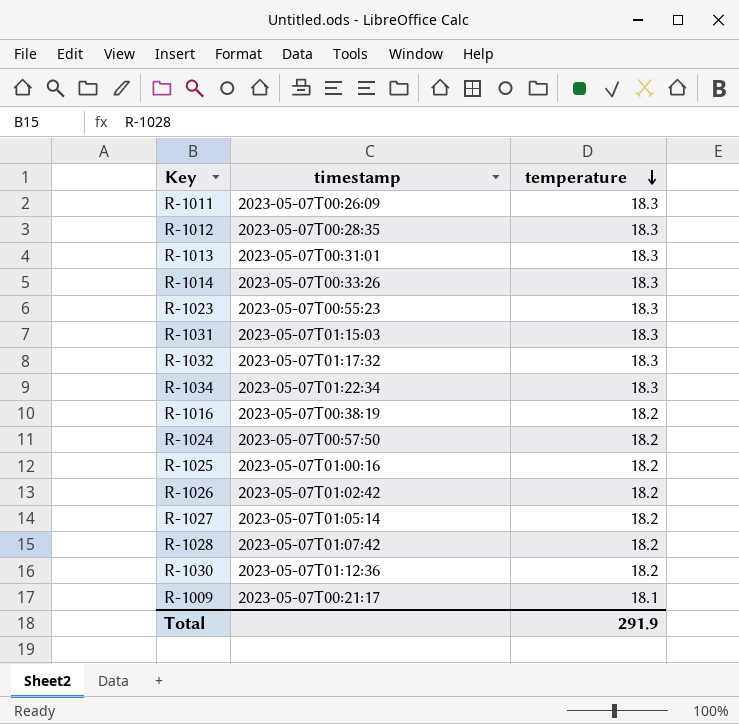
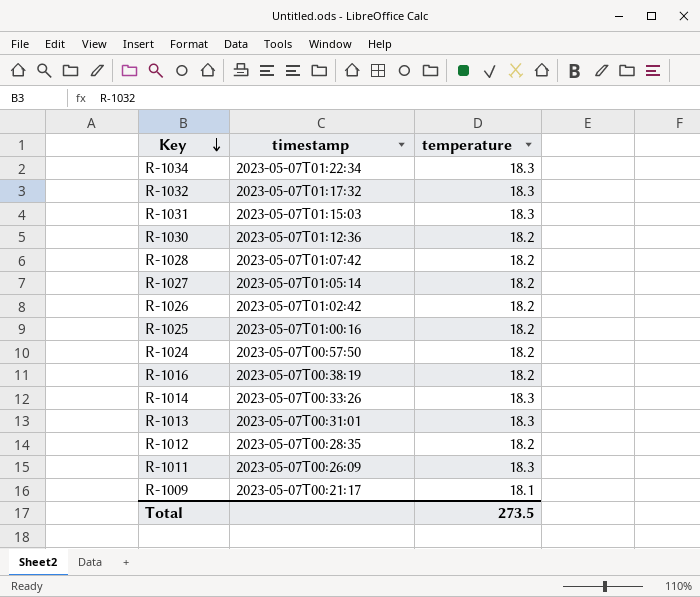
row order: temperature descending -> Key descending
row R-1023: 2023-05-07T00:55:23 | 18.3 -> none
R-1012 | temperature: 18.3 -> 18.2
Total | temperature: 291.9 -> 273.5

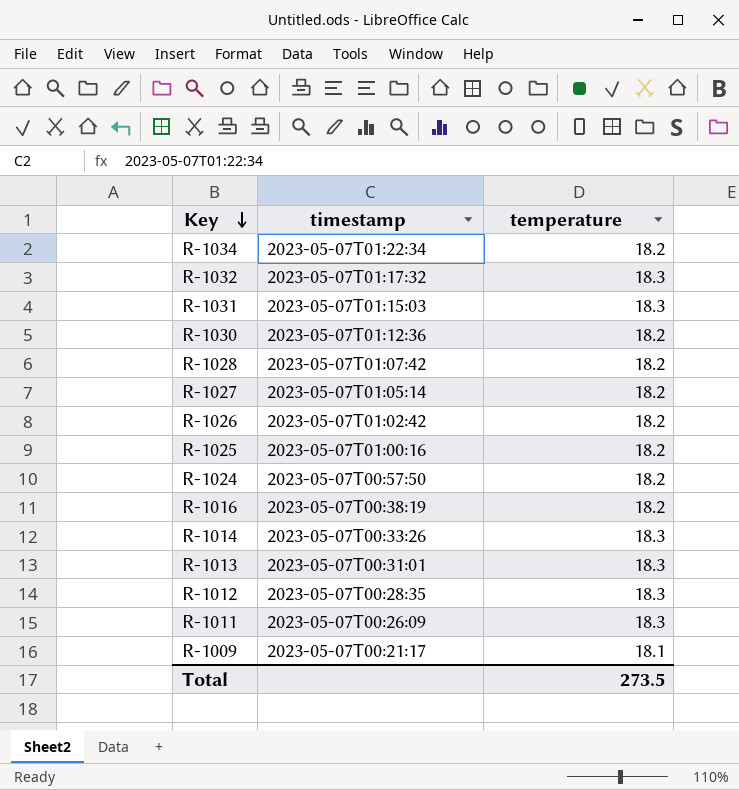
R-1034 | temperature: 18.3 -> 18.2
R-1012 | temperature: 18.2 -> 18.3

